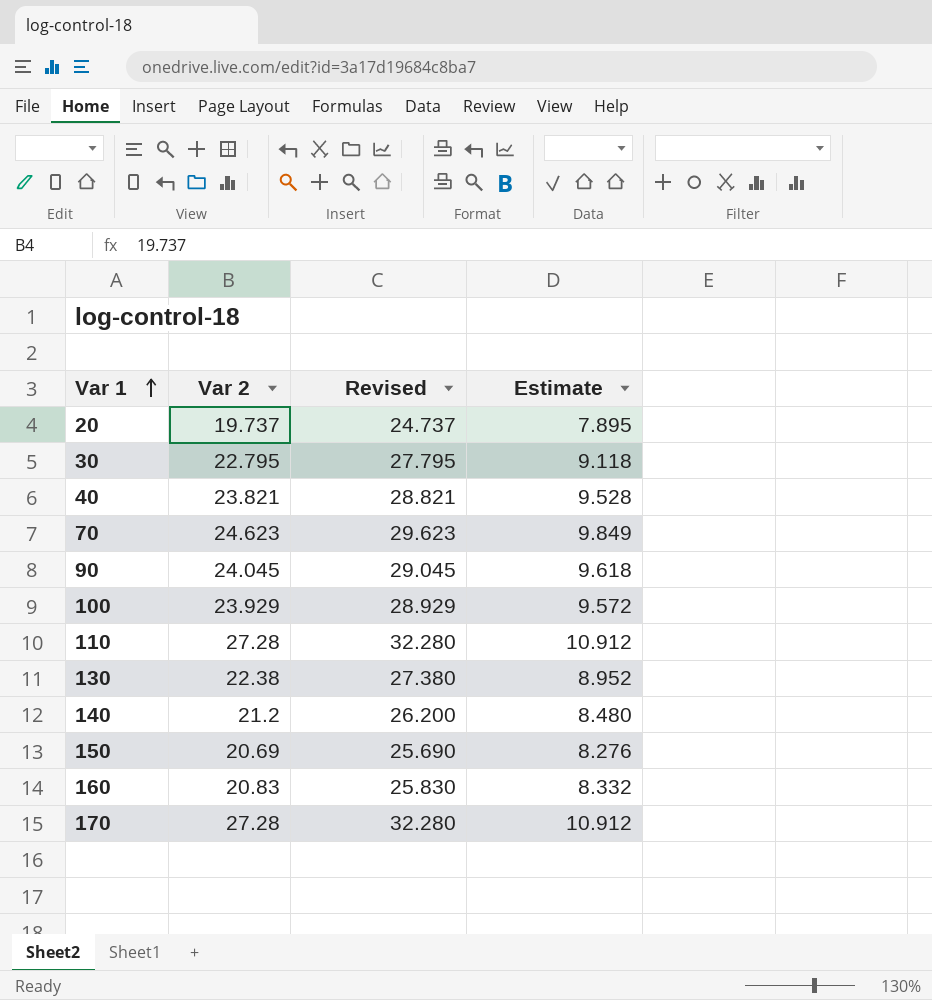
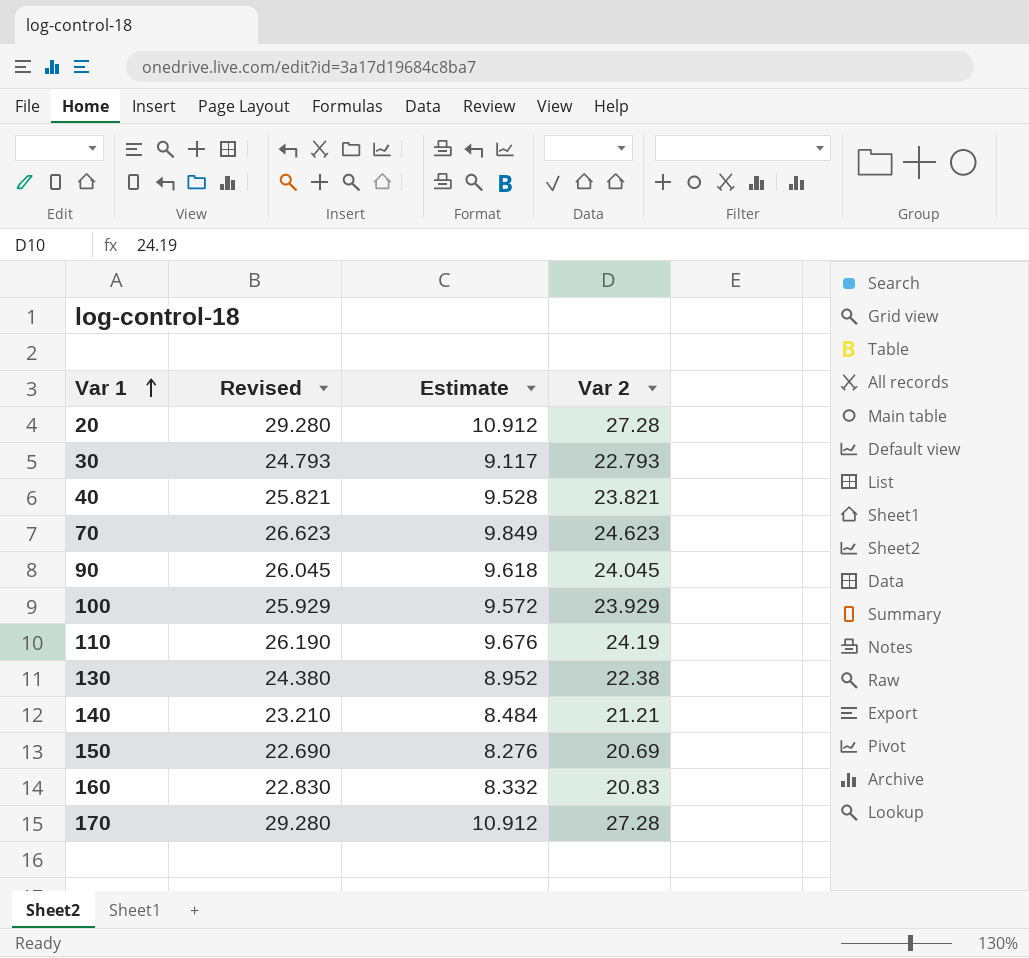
column Revised | formula: [Var 2] + 5 -> [Var 2] + 2
column Var 2 | position: 2 -> 4
20 | Estimate: 7.895 -> 10.912
20 | Var 2: 19.737 -> 27.28
30 | Estimate: 9.118 -> 9.117
30 | Var 2: 22.795 -> 22.793
110 | Estimate: 10.912 -> 9.676
110 | Var 2: 27.28 -> 24.19
140 | Estimate: 8.480 -> 8.484
140 | Var 2: 21.2 -> 21.21

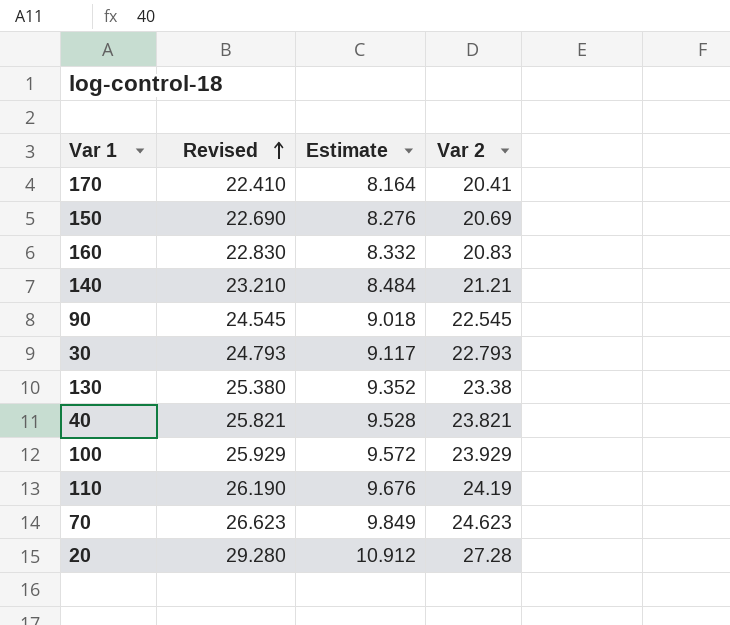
row order: Var 1 ascending -> Revised ascending
170 | Revised: 29.280 -> 22.410
170 | Estimate: 10.912 -> 8.164
170 | Var 2: 27.28 -> 20.41
90 | Revised: 26.045 -> 24.545
90 | Estimate: 9.618 -> 9.018
90 | Var 2: 24.045 -> 22.545
130 | Revised: 24.380 -> 25.380
130 | Estimate: 8.952 -> 9.352
130 | Var 2: 22.38 -> 23.38

